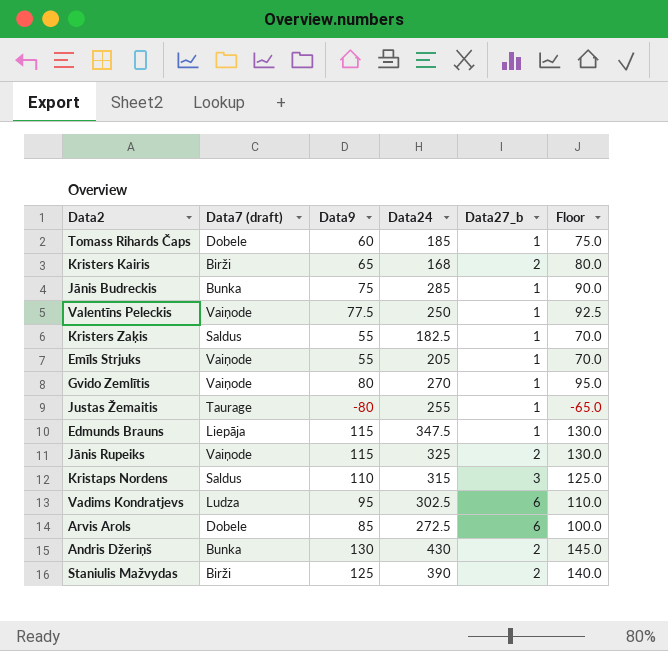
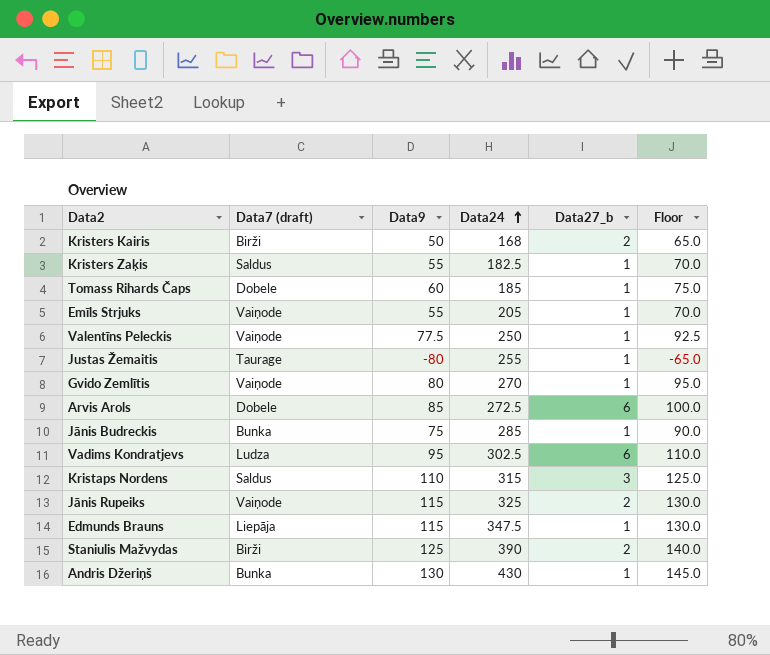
row order: none -> Data24 ascending
Kristers Kairis | Data9: 65 -> 50
Kristers Kairis | Floor: 80.0 -> 65.0
Andris Džeriņš | Data27_b: 2 -> 1

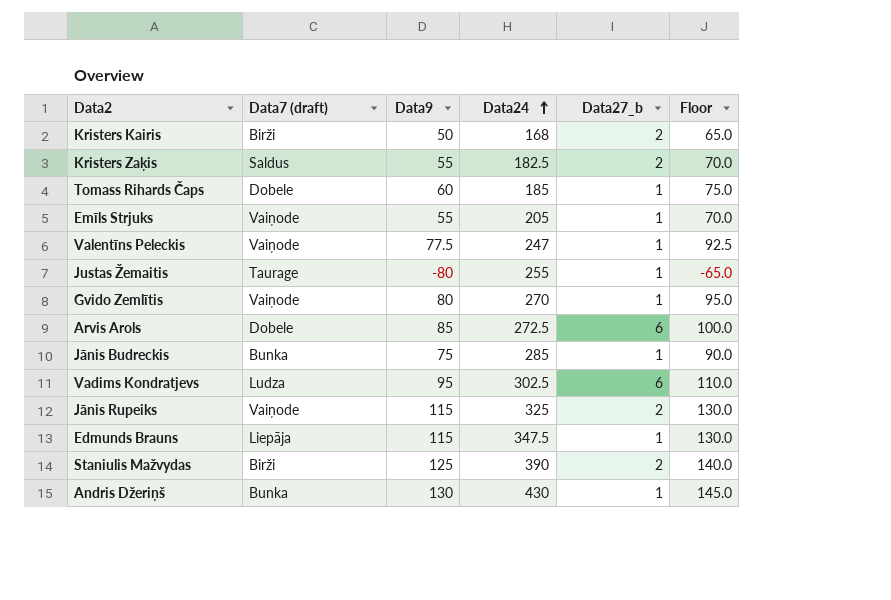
row Kristaps Nordens: Saldus | 110 | 315 | 3 | 125.0 -> none
Kristers Zaķis | Data27_b: 1 -> 2
Valentīns Peleckis | Data24: 250 -> 247

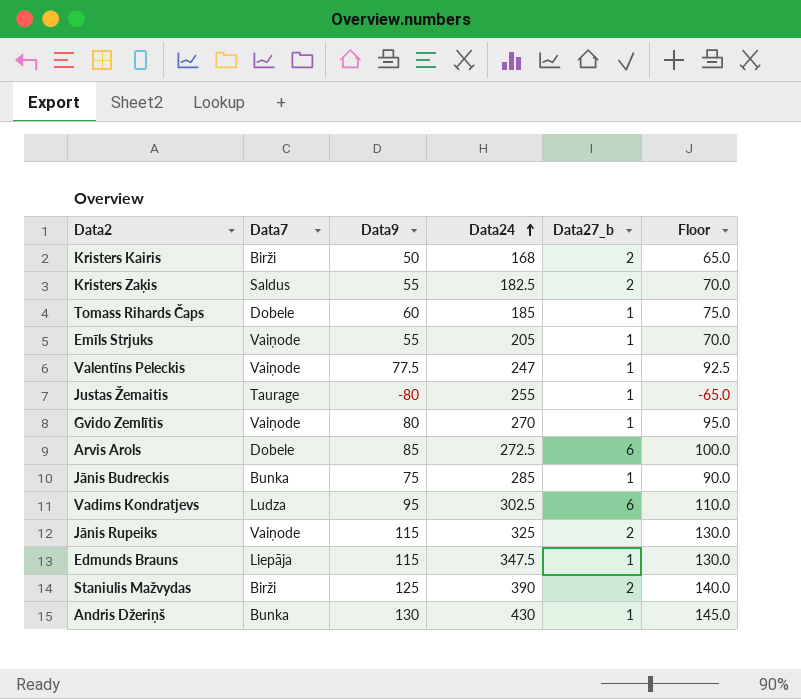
column name: Data7 (draft) -> Data7

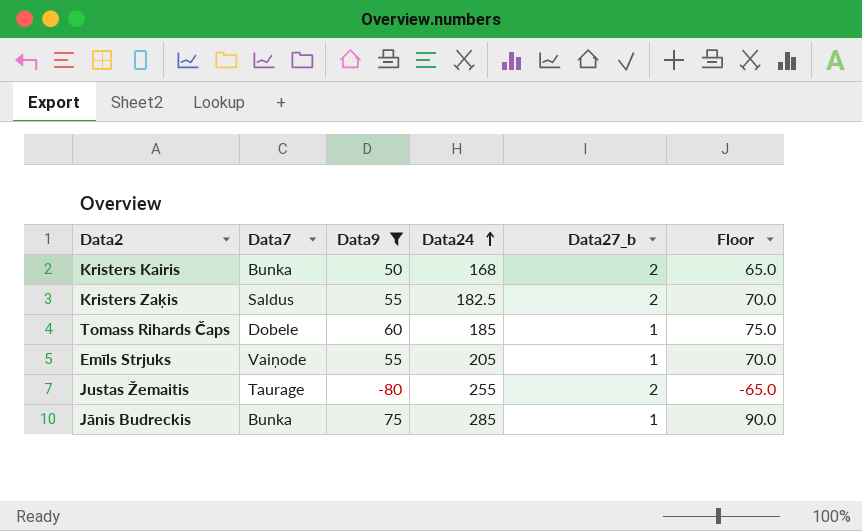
filter: none -> Data9 <= 75
Kristers Kairis | Data7: Birži -> Bunka
Justas Žemaitis | Data27_b: 1 -> 2

